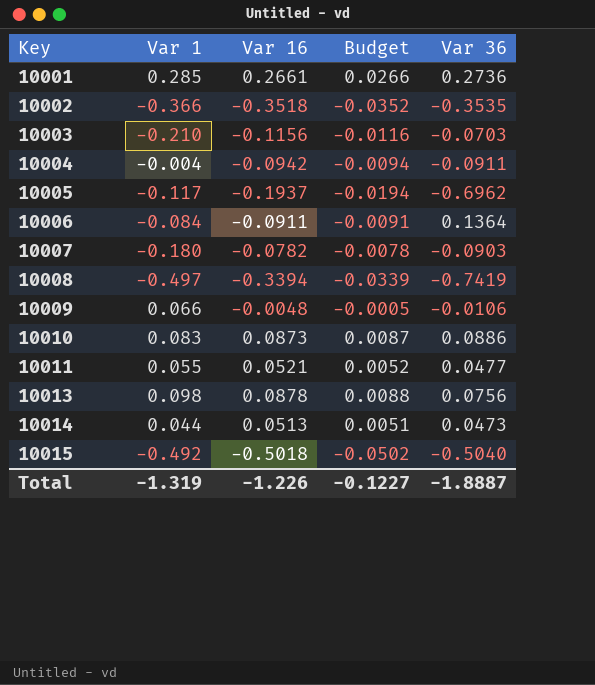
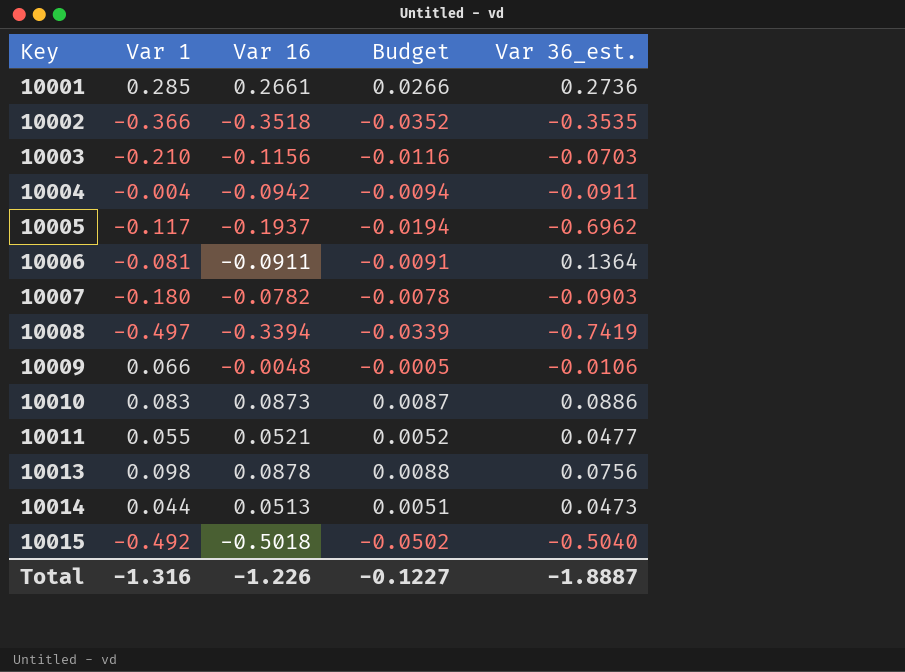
column name: Var 36 -> Var 36_est.
10006 | Var 1: -0.084 -> -0.081
Total | Var 1: -1.319 -> -1.316

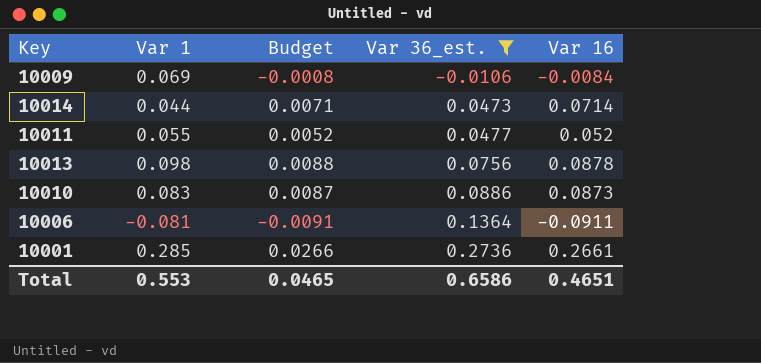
filter: none -> Var 36_est. >= -0.0106
row order: Key ascending -> Var 36_est. ascending
column Var 16 | position: 3 -> 5
10009 | Var 1: 0.066 -> 0.069
10009 | Budget: -0.0005 -> -0.0008
10009 | Var 16: -0.0048 -> -0.0084
10014 | Budget: 0.0051 -> 0.0071
10014 | Var 16: 0.0513 -> 0.0714
10011 | Var 16: 0.0521 -> 0.052
Total | Var 1: -1.316 -> 0.553
Total | Budget: -0.1227 -> 0.0465
Total | Var 36_est.: -1.8887 -> 0.6586
Total | Var 16: -1.226 -> 0.4651

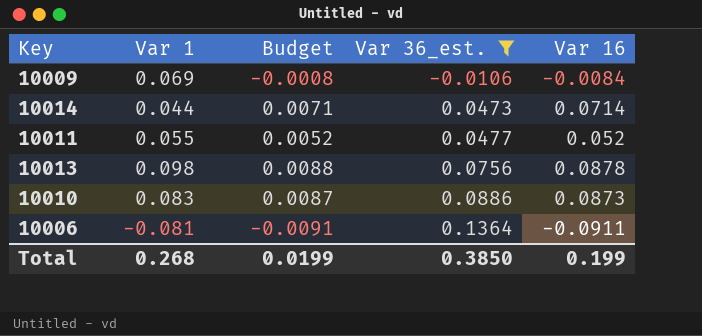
row 10001: 0.285 | 0.0266 | 0.2736 | 0.2661 -> none
Total | Var 1: 0.553 -> 0.268
Total | Budget: 0.0465 -> 0.0199
Total | Var 36_est.: 0.6586 -> 0.3850
Total | Var 16: 0.4651 -> 0.199

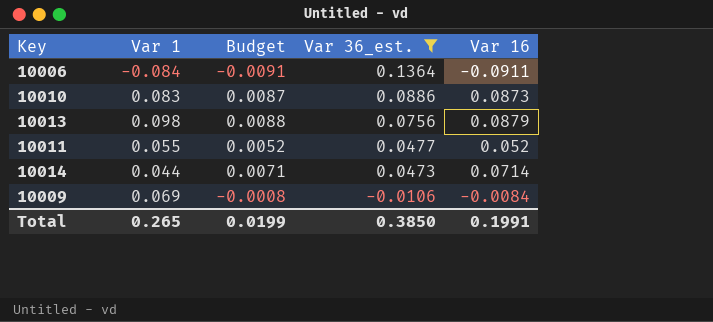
row order: Var 36_est. ascending -> Var 36_est. descending
10006 | Var 1: -0.081 -> -0.084
10013 | Var 16: 0.0878 -> 0.0879
Total | Var 1: 0.268 -> 0.265
Total | Var 16: 0.199 -> 0.1991

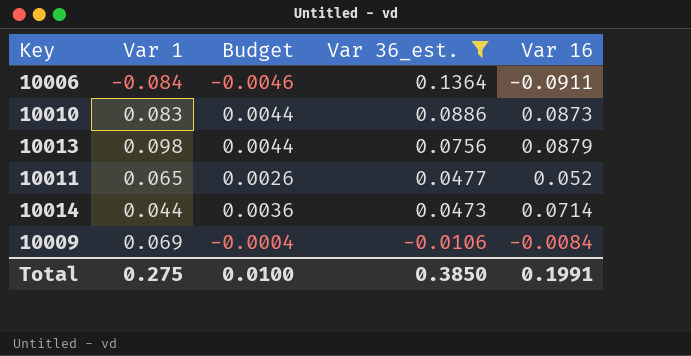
column Budget | formula: [Var 16] * 0.1 -> [Var 16] * 0.05
10011 | Var 1: 0.055 -> 0.065
Total | Var 1: 0.265 -> 0.275
Total | Budget: 0.0199 -> 0.0100

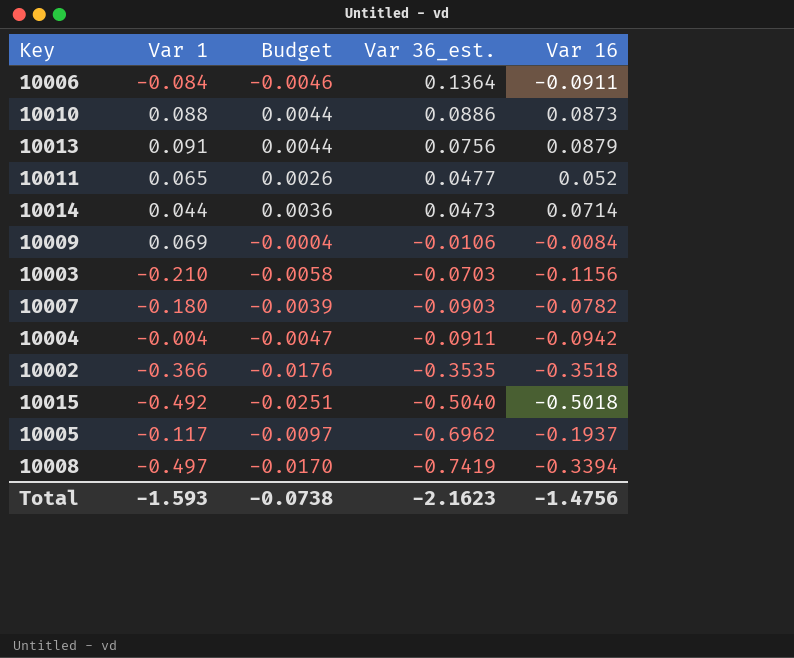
filter: Var 36_est. >= -0.0106 -> none
10010 | Var 1: 0.083 -> 0.088
10013 | Var 1: 0.098 -> 0.091
Total | Var 1: 0.275 -> -1.593
Total | Budget: 0.0100 -> -0.0738
Total | Var 36_est.: 0.3850 -> -2.1623
Total | Var 16: 0.1991 -> -1.4756

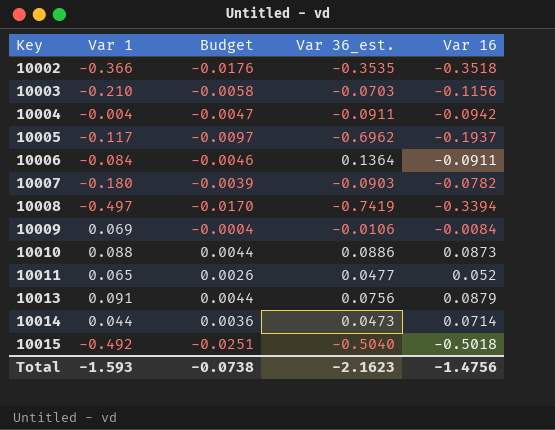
row order: Var 36_est. descending -> Key ascending

